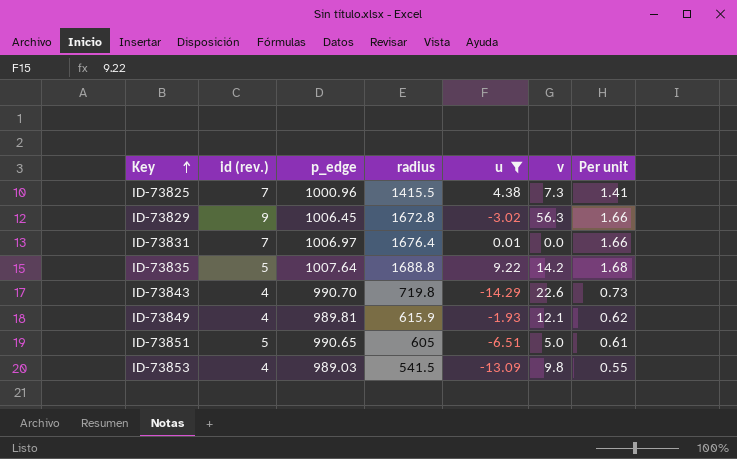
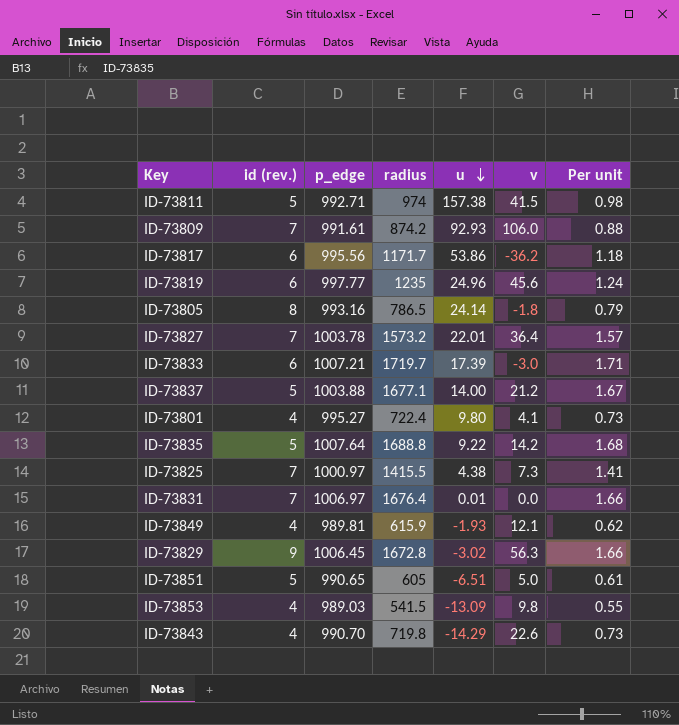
filter: u <= 9.22 -> none
row order: Key ascending -> u descending
ID-73825 | p_edge: 1000.96 -> 1000.97

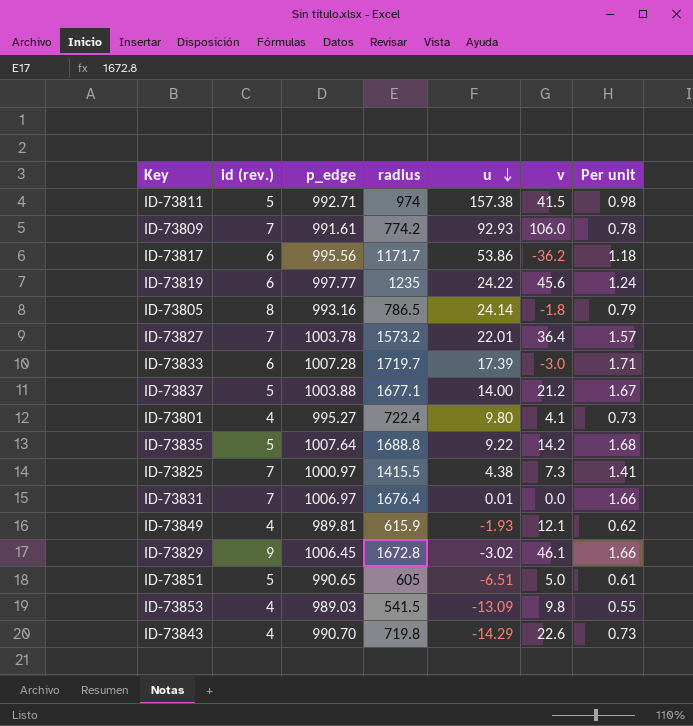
ID-73809 | radius: 874.2 -> 774.2
ID-73809 | Per unit: 0.88 -> 0.78
ID-73819 | u: 24.96 -> 24.22
ID-73833 | p_edge: 1007.21 -> 1007.28
ID-73829 | v: 56.3 -> 46.1

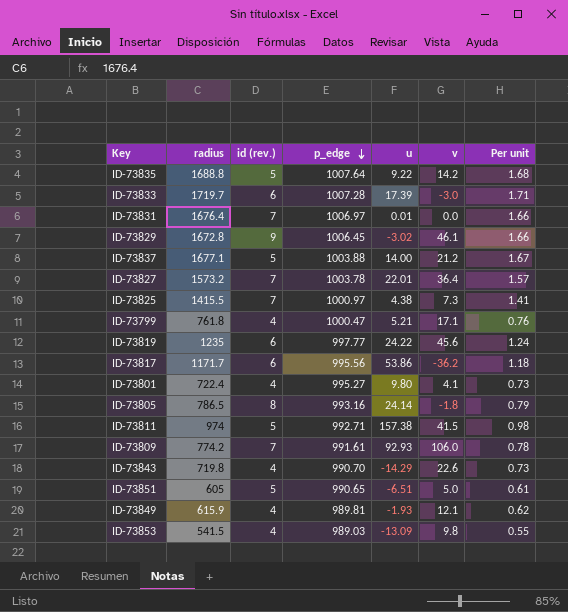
row order: u descending -> p_edge descending
column radius | position: 4 -> 2
row ID-73799: none -> 761.8 | 4 | 1000.47 | 5.21 | 17.1 | 0.76

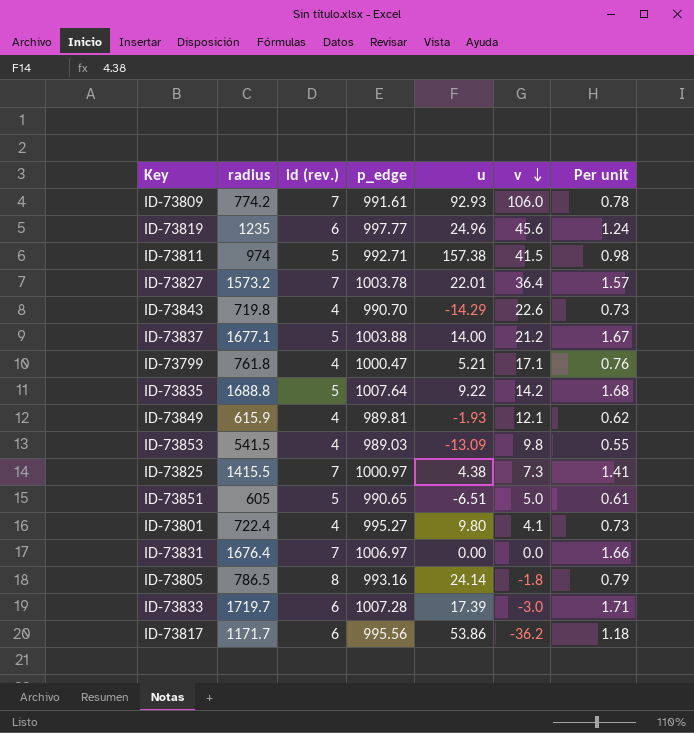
row order: p_edge descending -> v descending
row ID-73829: 1672.8 | 9 | 1006.45 | -3.02 | 46.1 | 1.66 -> none
ID-73819 | u: 24.22 -> 24.96
ID-73831 | u: 0.01 -> 0.00

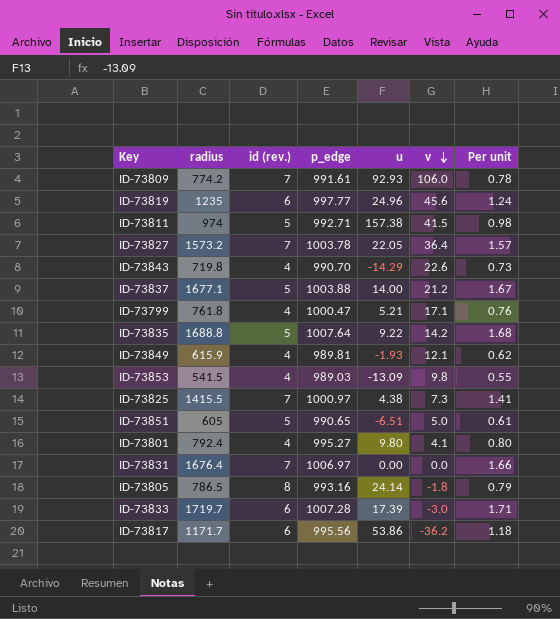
ID-73827 | u: 22.01 -> 22.05
ID-73801 | radius: 722.4 -> 792.4
ID-73801 | Per unit: 0.73 -> 0.80

